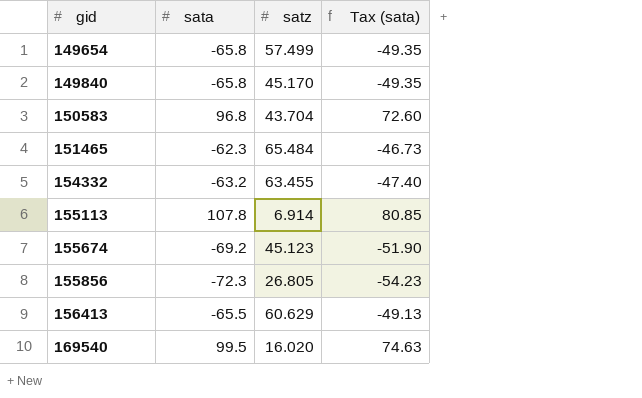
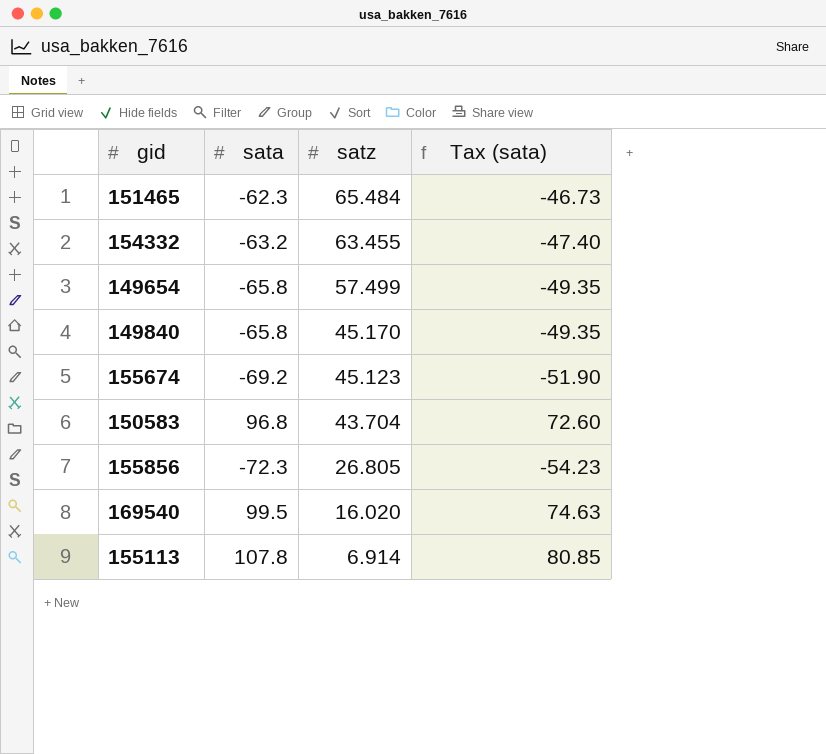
row order: gid ascending -> satz descending
row 156413: -65.5 | 60.629 | -49.13 -> none

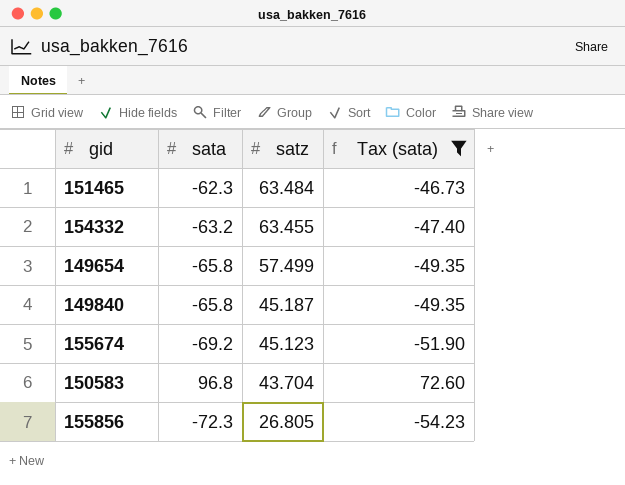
filter: none -> Tax (sata) <= 72.60
151465 | satz: 65.484 -> 63.484
149840 | satz: 45.170 -> 45.187

